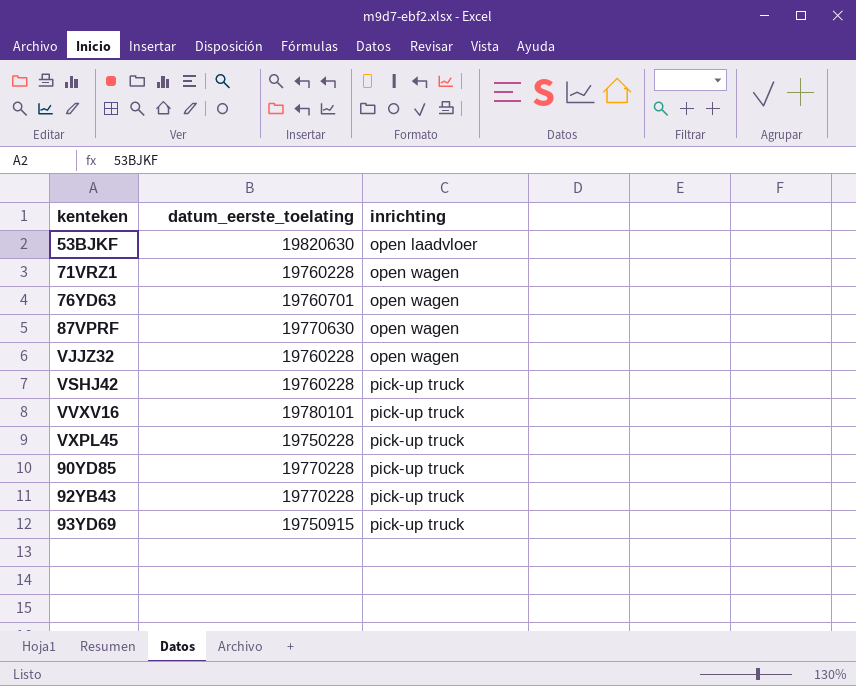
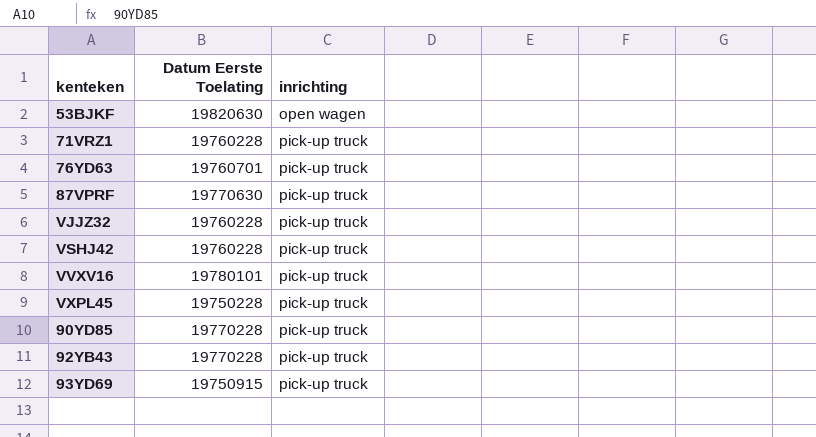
column name: datum_eerste_toelating -> Datum Eerste Toelating
53BJKF | inrichting: open laadvloer -> open wagen
71VRZ1 | inrichting: open wagen -> pick-up truck
76YD63 | inrichting: open wagen -> pick-up truck
87VPRF | inrichting: open wagen -> pick-up truck
VJJZ32 | inrichting: open wagen -> pick-up truck

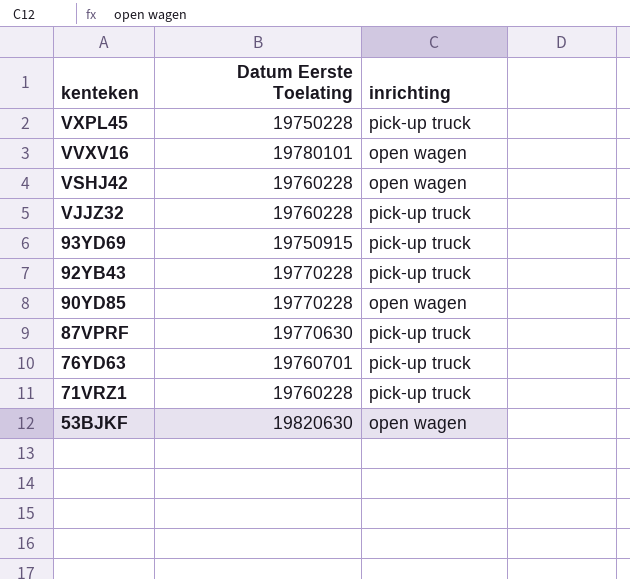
row order: inrichting ascending -> kenteken descending
VVXV16 | inrichting: pick-up truck -> open wagen
VSHJ42 | inrichting: pick-up truck -> open wagen
90YD85 | inrichting: pick-up truck -> open wagen

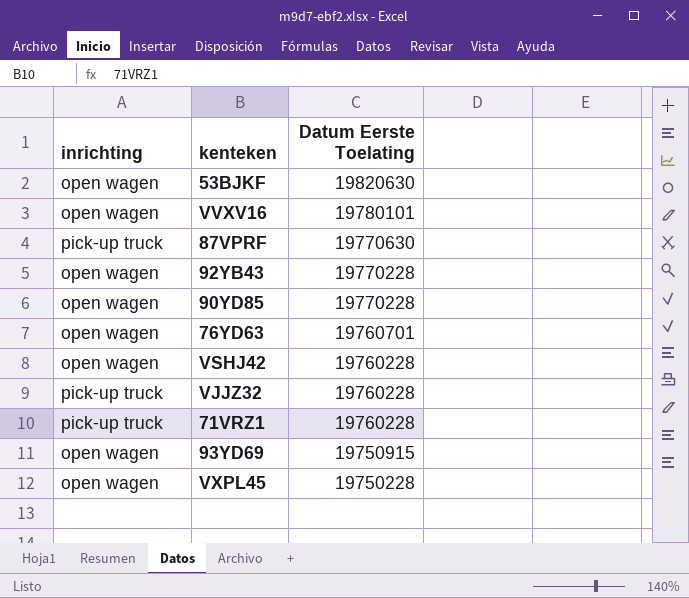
row order: kenteken descending -> Datum Eerste Toelating descending
column inrichting | position: 3 -> 1
92YB43 | inrichting: pick-up truck -> open wagen
76YD63 | inrichting: pick-up truck -> open wagen
93YD69 | inrichting: pick-up truck -> open wagen
VXPL45 | inrichting: pick-up truck -> open wagen

